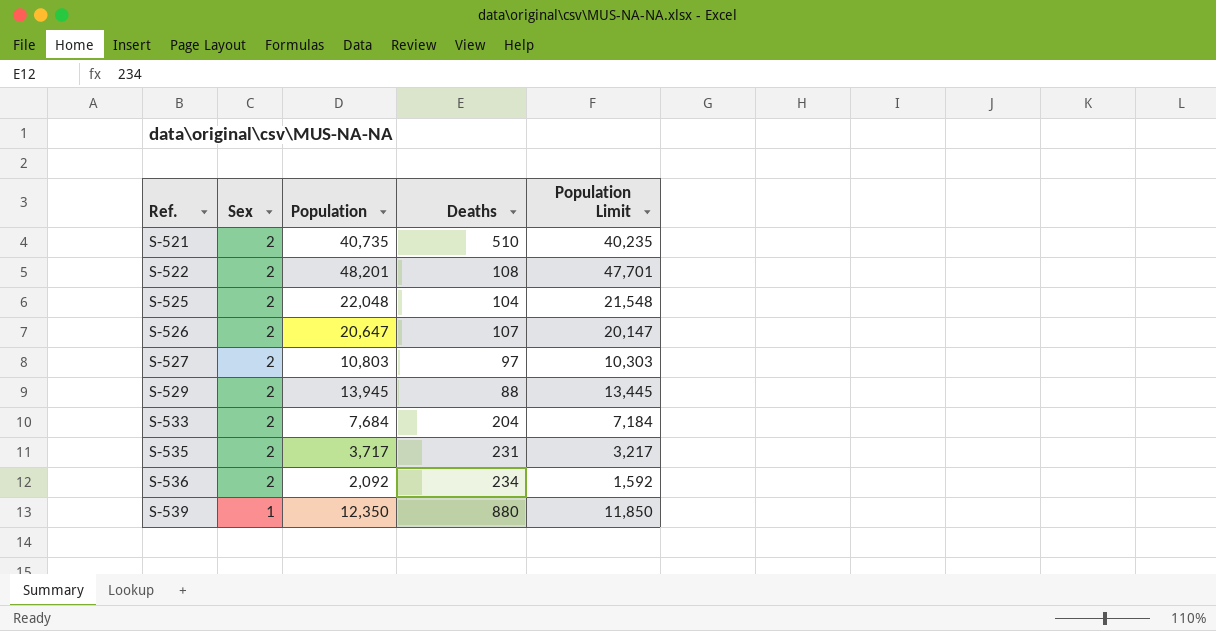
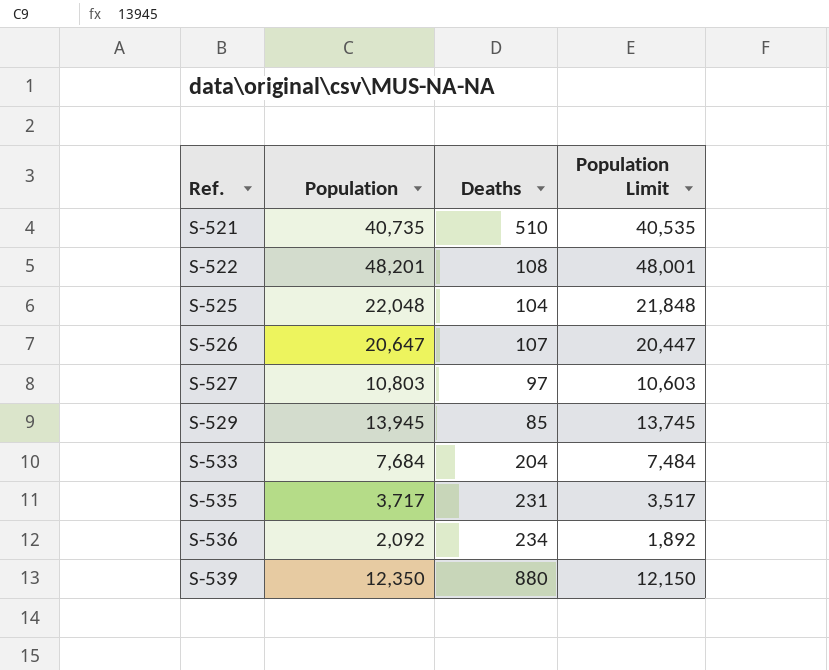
column Sex | position: 2 -> none
column Population Limit | formula: [Population] - 500 -> [Population] - 200
S-529 | Deaths: 88 -> 85

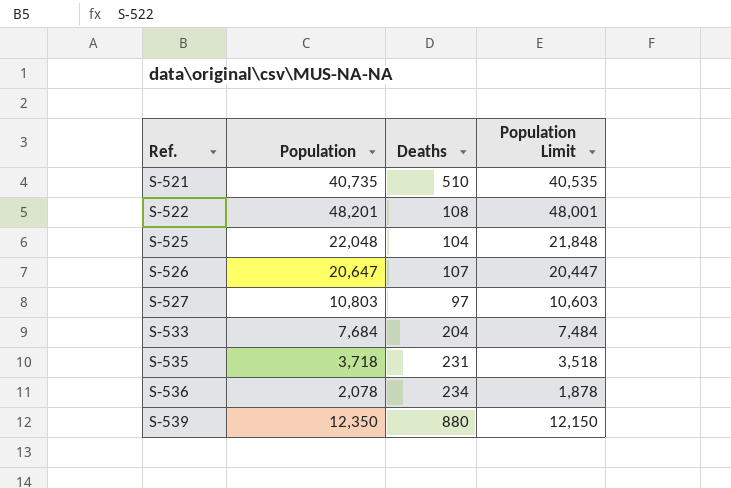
row S-529: 13,945 | 85 | 13,745 -> none
S-535 | Population: 3,717 -> 3,718
S-535 | Population Limit: 3,517 -> 3,518
S-536 | Population: 2,092 -> 2,078
S-536 | Population Limit: 1,892 -> 1,878

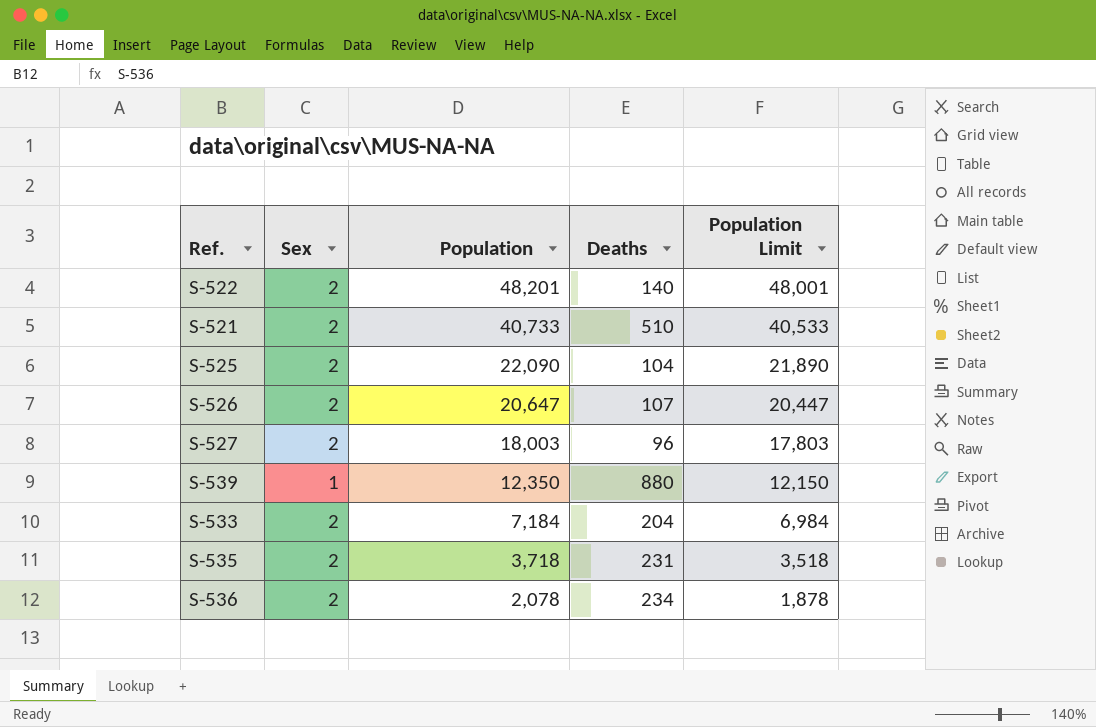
row order: Ref. ascending -> Population descending
column Sex | position: none -> 2
S-522 | Deaths: 108 -> 140
S-521 | Population: 40,735 -> 40,733
S-521 | Population Limit: 40,535 -> 40,533
S-525 | Population: 22,048 -> 22,090
S-525 | Population Limit: 21,848 -> 21,890
S-527 | Population: 10,803 -> 18,003
S-527 | Deaths: 97 -> 96
S-527 | Population Limit: 10,603 -> 17,803
S-533 | Population: 7,684 -> 7,184
S-533 | Population Limit: 7,484 -> 6,984

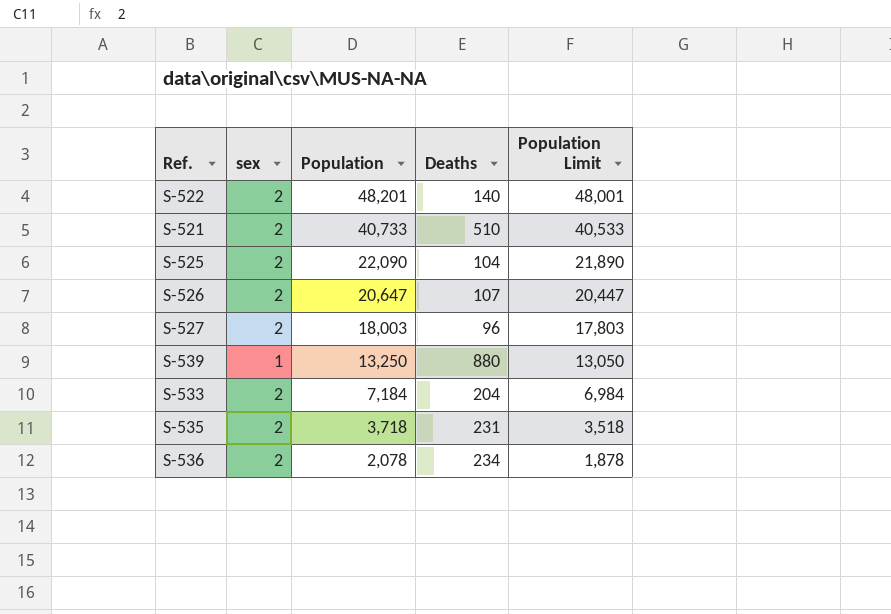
column name: Sex -> sex
S-539 | Population: 12,350 -> 13,250
S-539 | Population Limit: 12,150 -> 13,050

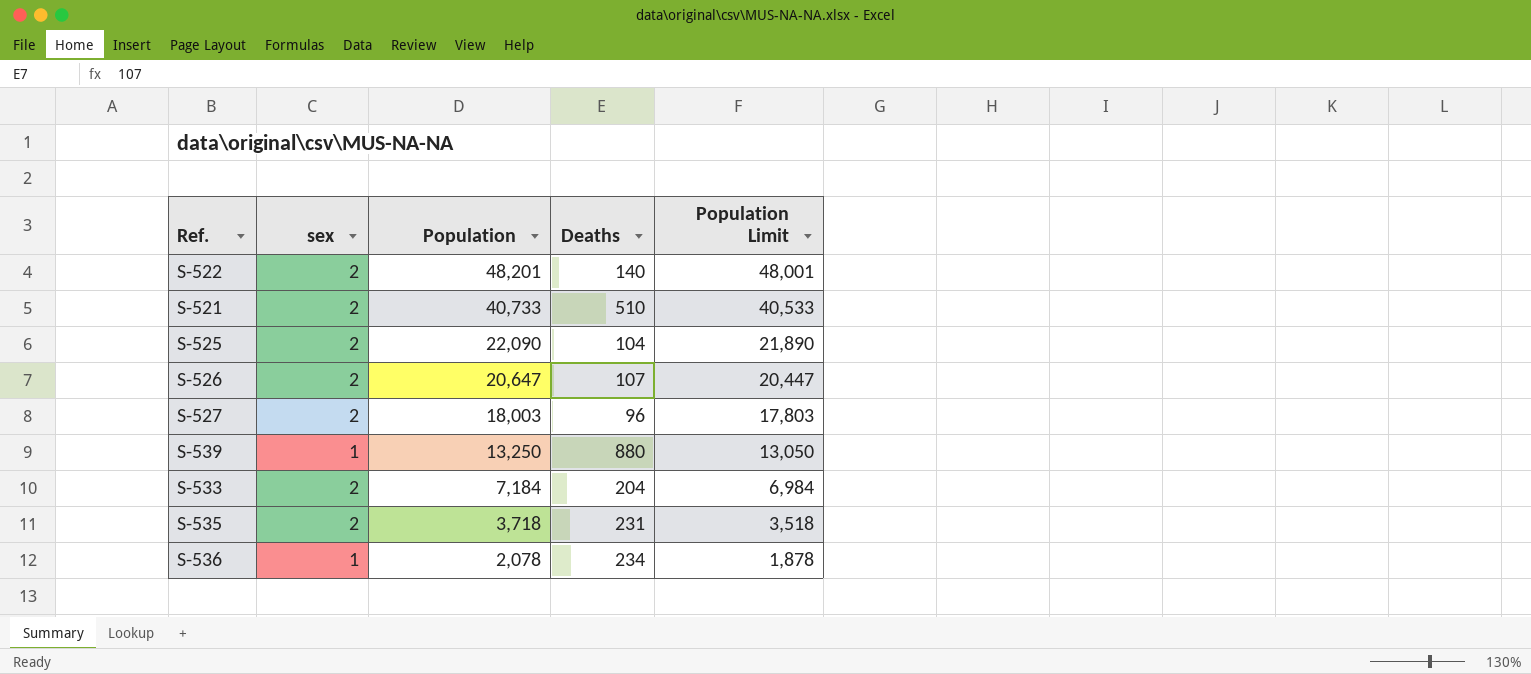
S-536 | sex: 2 -> 1

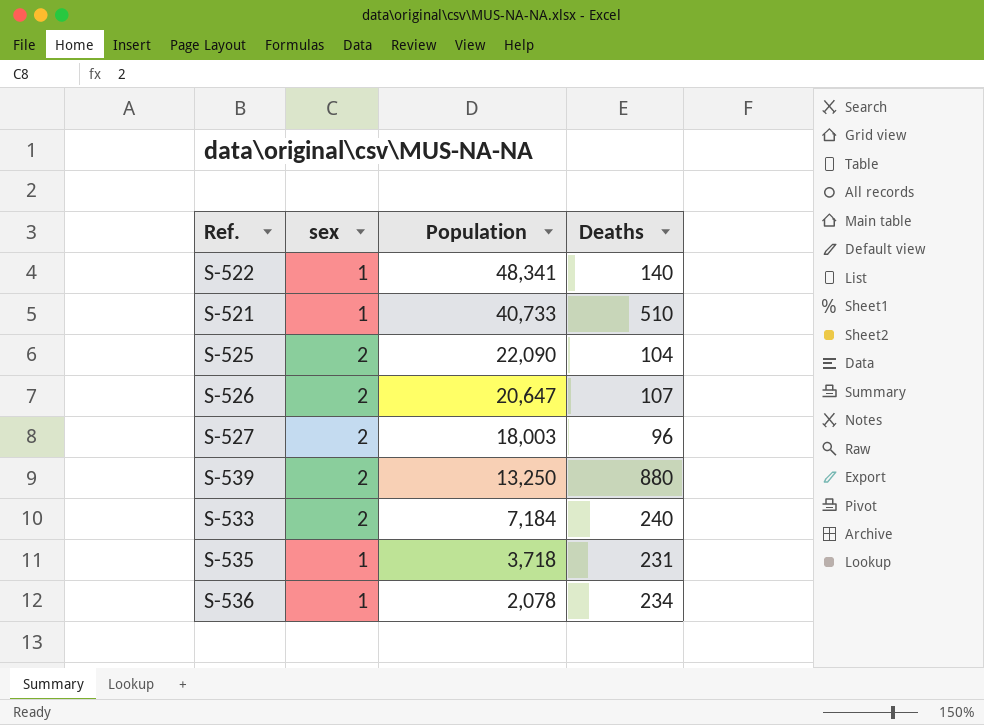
column Population Limit | formula: [Population] - 200 -> none
S-522 | sex: 2 -> 1
S-522 | Population: 48,201 -> 48,341
S-521 | sex: 2 -> 1
S-539 | sex: 1 -> 2
S-533 | Deaths: 204 -> 240
S-535 | sex: 2 -> 1

